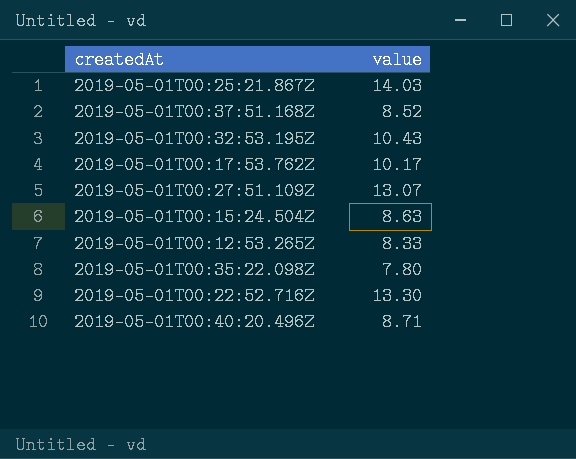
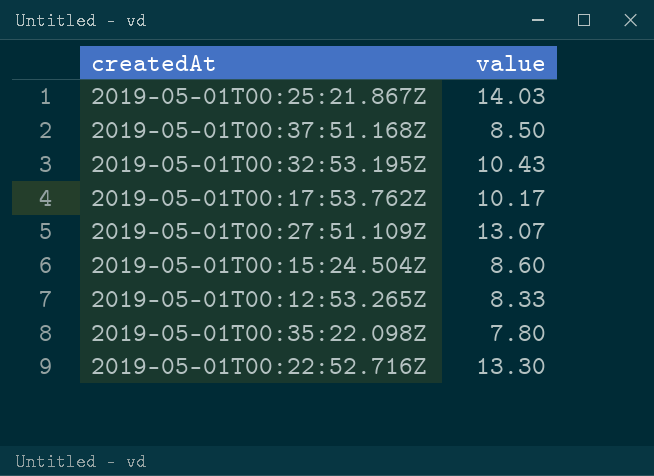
row 2019-05-01T00:40:20.496Z: 8.71 -> none
2019-05-01T00:37:51.168Z | value: 8.52 -> 8.50
2019-05-01T00:15:24.504Z | value: 8.63 -> 8.60

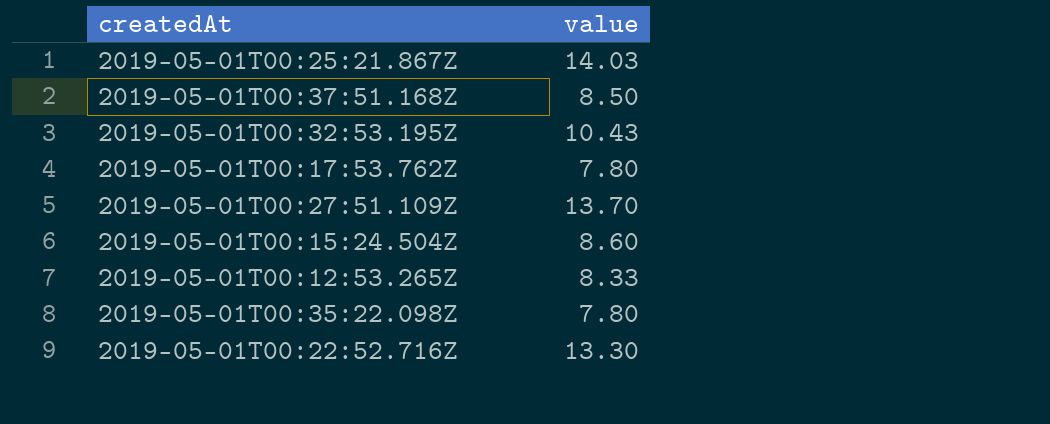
2019-05-01T00:17:53.762Z | value: 10.17 -> 7.80
2019-05-01T00:27:51.109Z | value: 13.07 -> 13.70

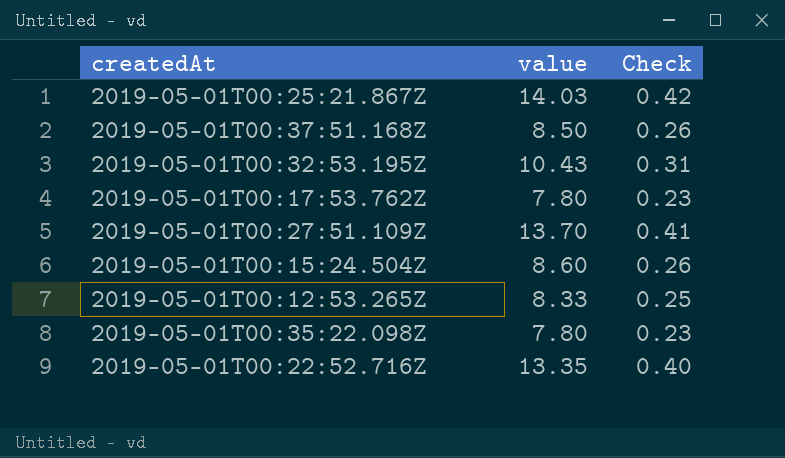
column Check | formula: none -> [value] * 0.03
2019-05-01T00:22:52.716Z | value: 13.30 -> 13.35

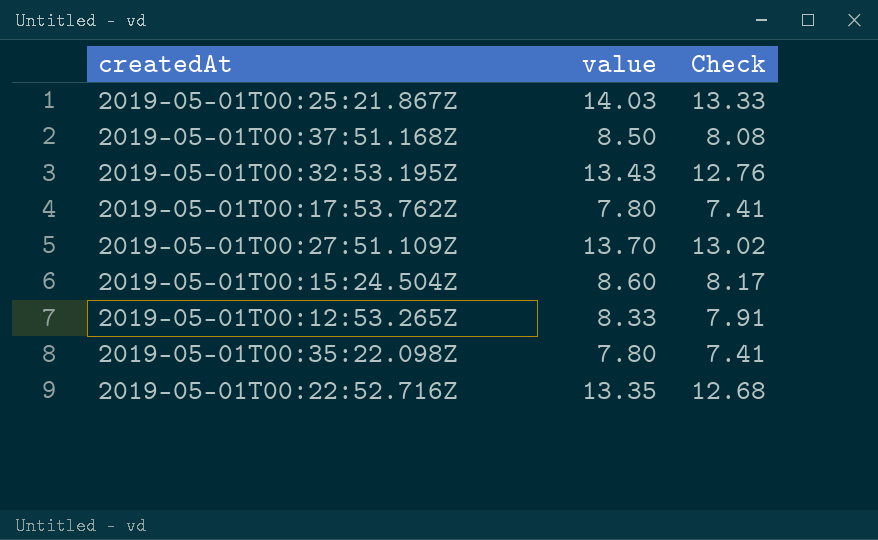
column Check | formula: [value] * 0.03 -> [value] * 0.95
2019-05-01T00:32:53.195Z | value: 10.43 -> 13.43

